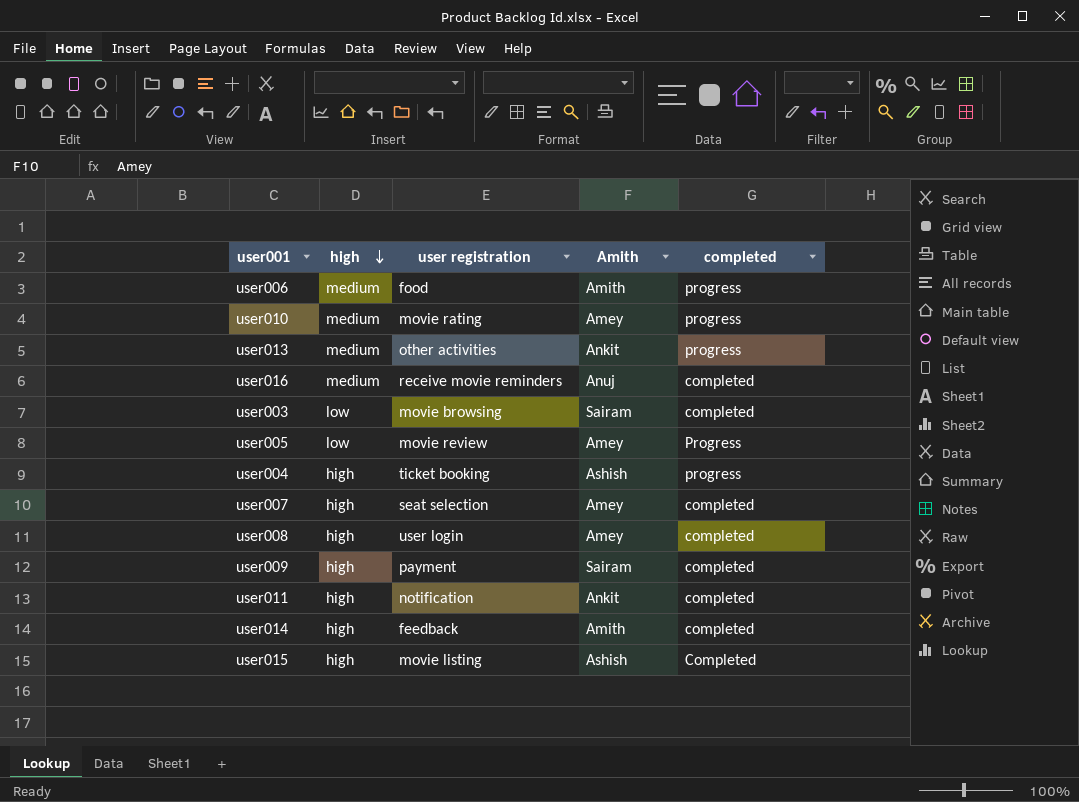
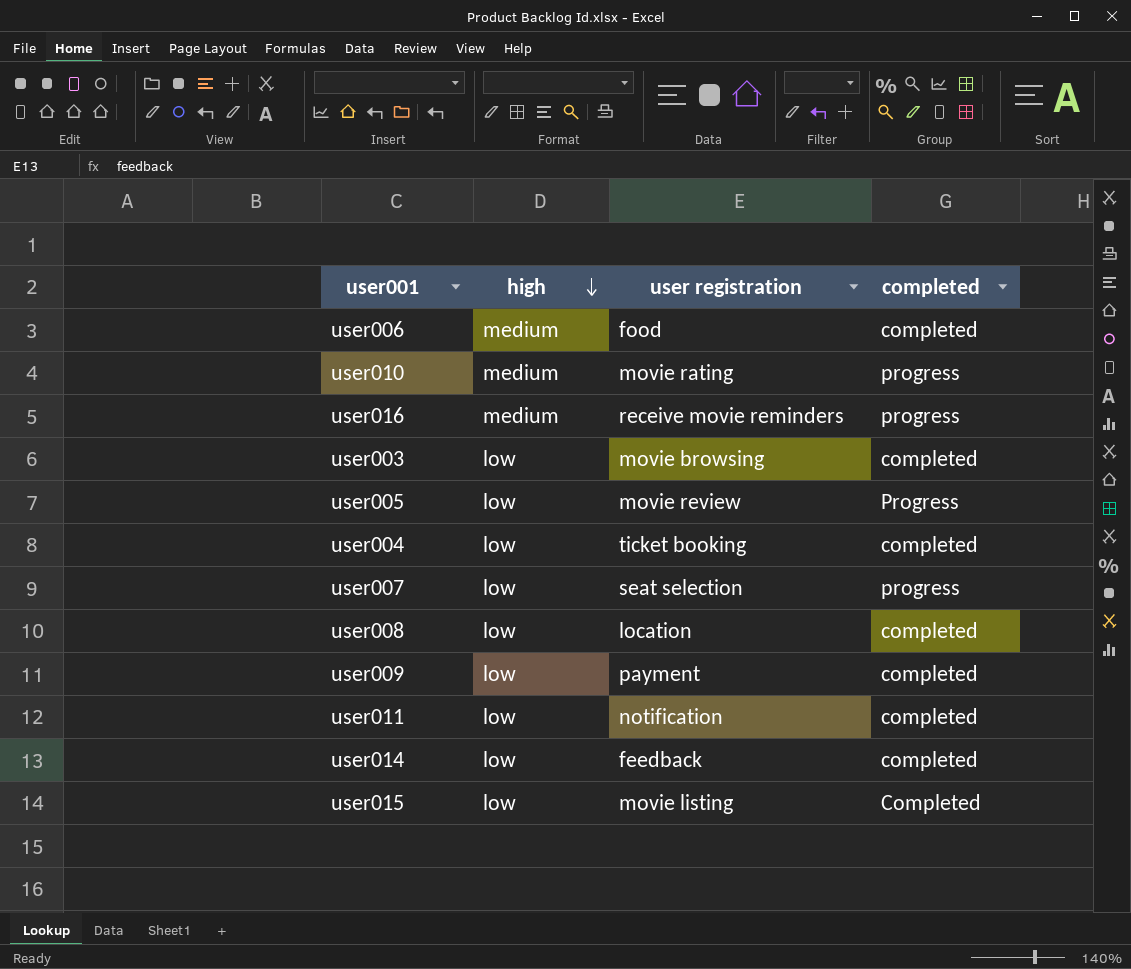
column Amith | position: 4 -> none
row user013: medium | other activities | Ankit | progress -> none
user006 | completed: progress -> completed
user016 | completed: completed -> progress
user004 | high: high -> low
user004 | completed: progress -> completed
user007 | high: high -> low
user007 | completed: completed -> progress
user008 | high: high -> low
user008 | user registration: user login -> location
user009 | high: high -> low
user011 | high: high -> low
user014 | high: high -> low
user015 | high: high -> low

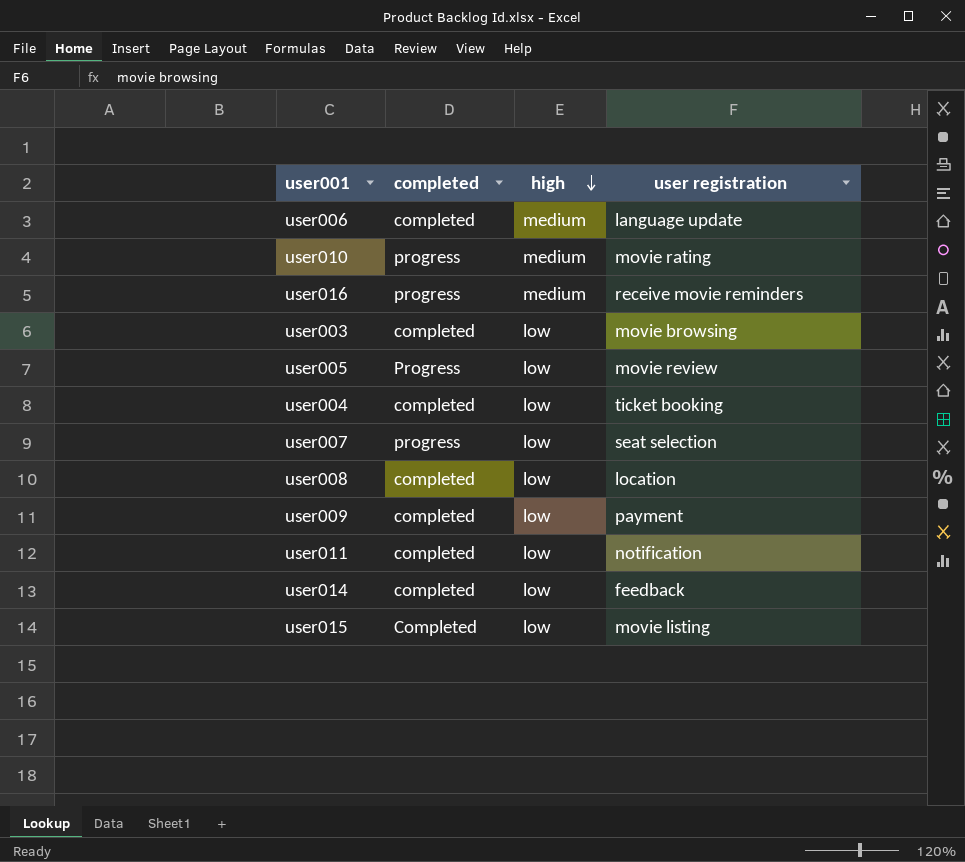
column completed | position: 4 -> 2
user006 | user registration: food -> language update

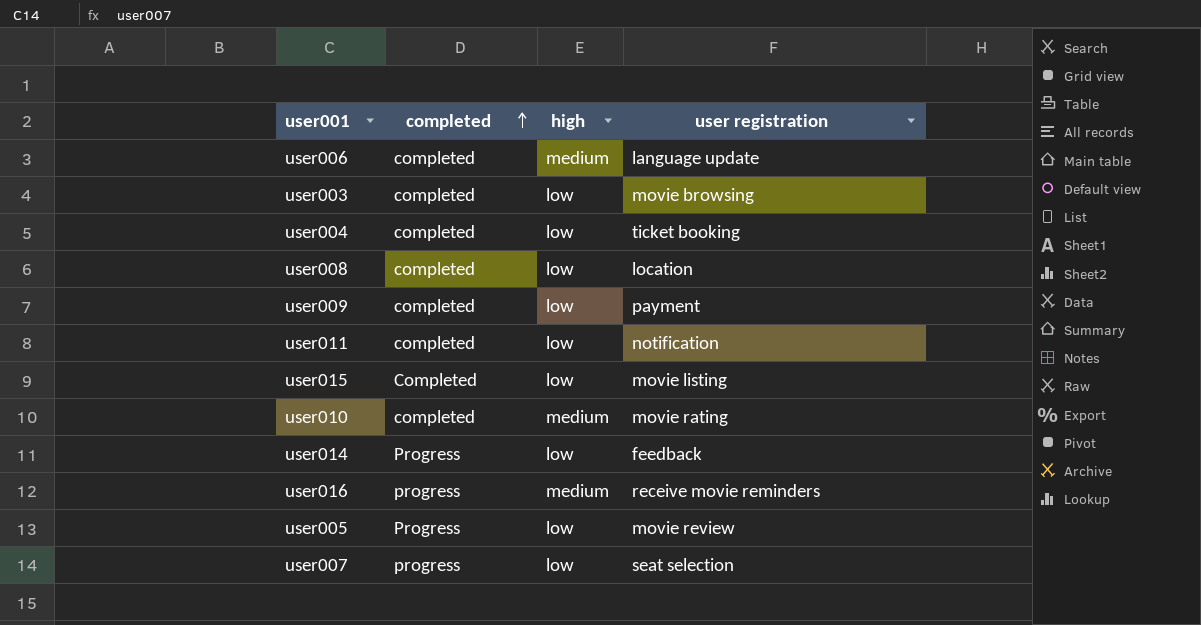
row order: high descending -> completed ascending
user010 | completed: progress -> completed
user014 | completed: completed -> Progress

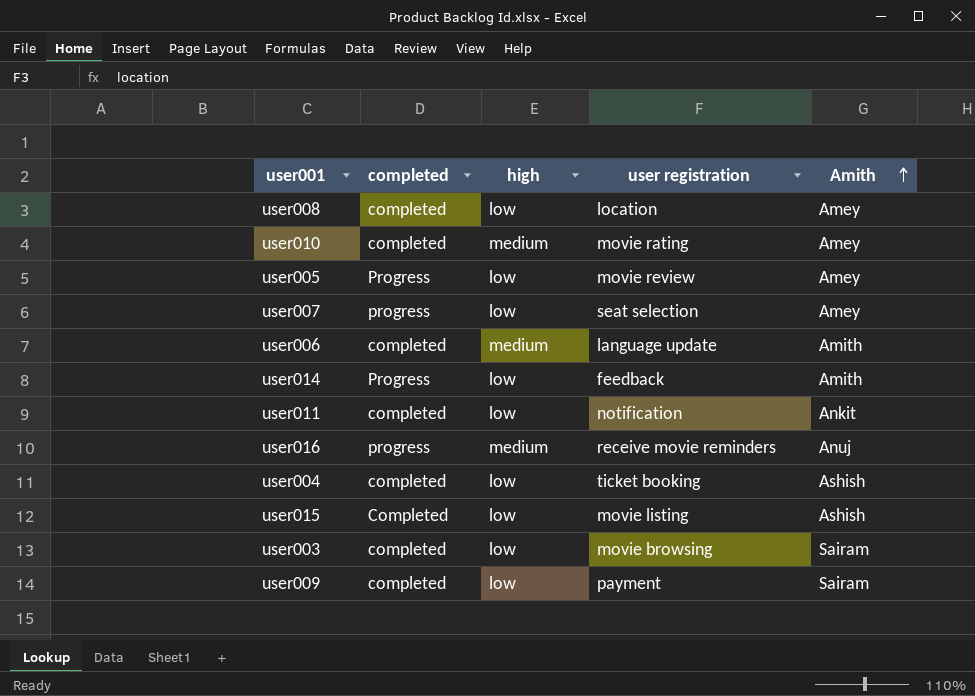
row order: completed ascending -> Amith ascending
column Amith | position: none -> 5

